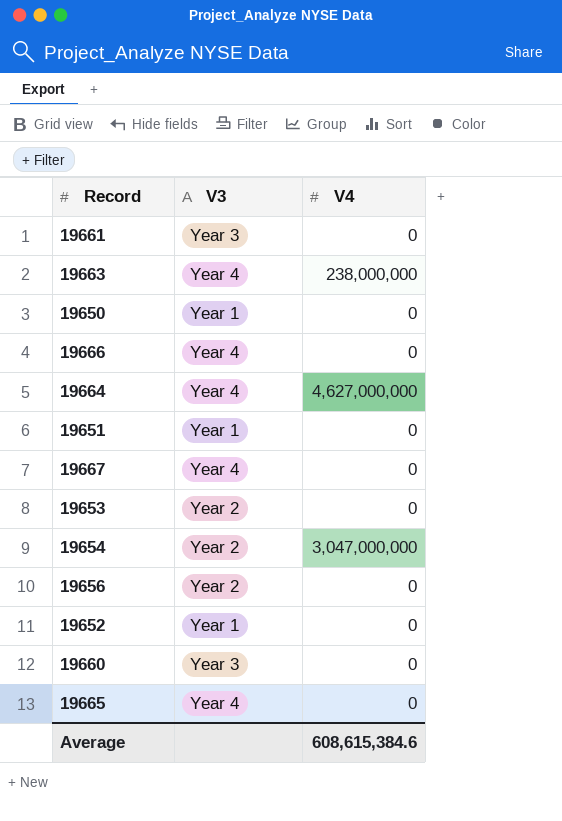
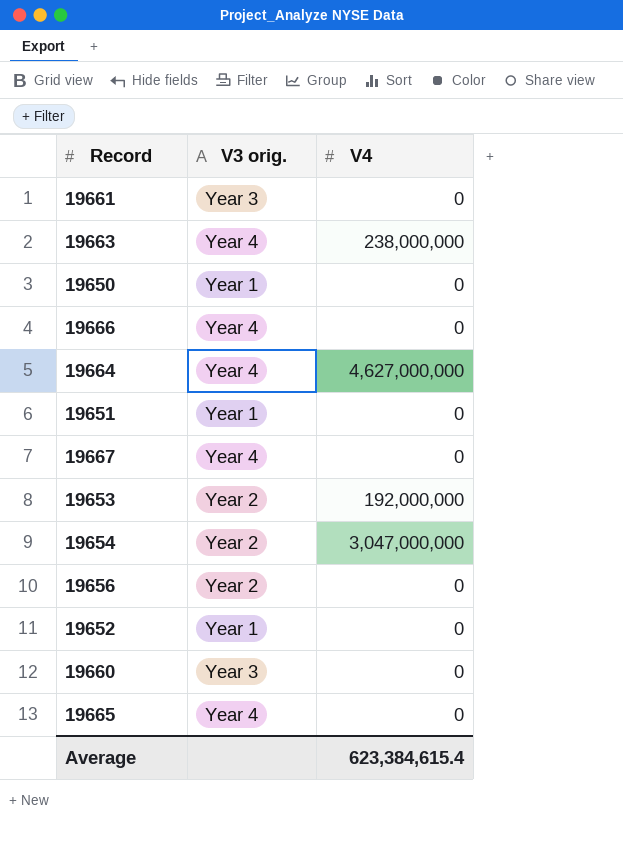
column name: V3 -> V3 orig.
19653 | V4: 0 -> 192,000,000
Average | V4: 608,615,384.6 -> 623,384,615.4

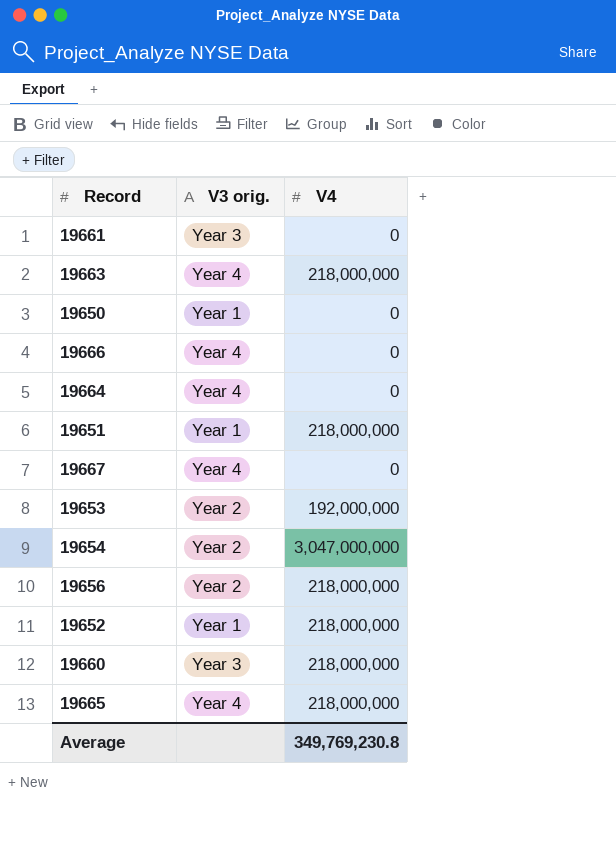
19663 | V4: 238,000,000 -> 218,000,000
19664 | V4: 4,627,000,000 -> 0
19651 | V4: 0 -> 218,000,000
19656 | V4: 0 -> 218,000,000
19652 | V4: 0 -> 218,000,000
19660 | V4: 0 -> 218,000,000
19665 | V4: 0 -> 218,000,000
Average | V4: 623,384,615.4 -> 349,769,230.8

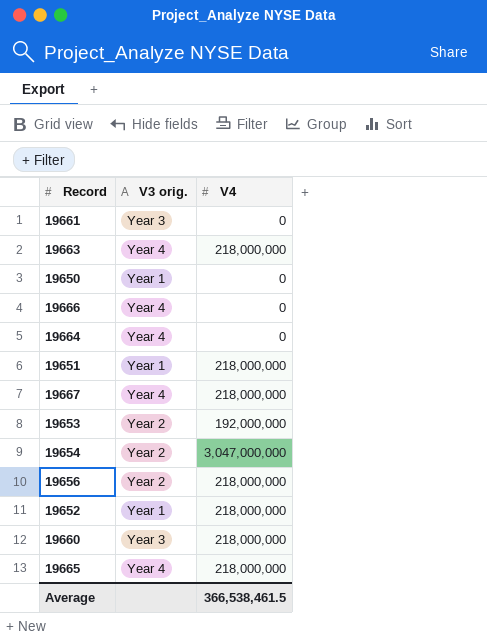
19667 | V4: 0 -> 218,000,000
Average | V4: 349,769,230.8 -> 366,538,461.5

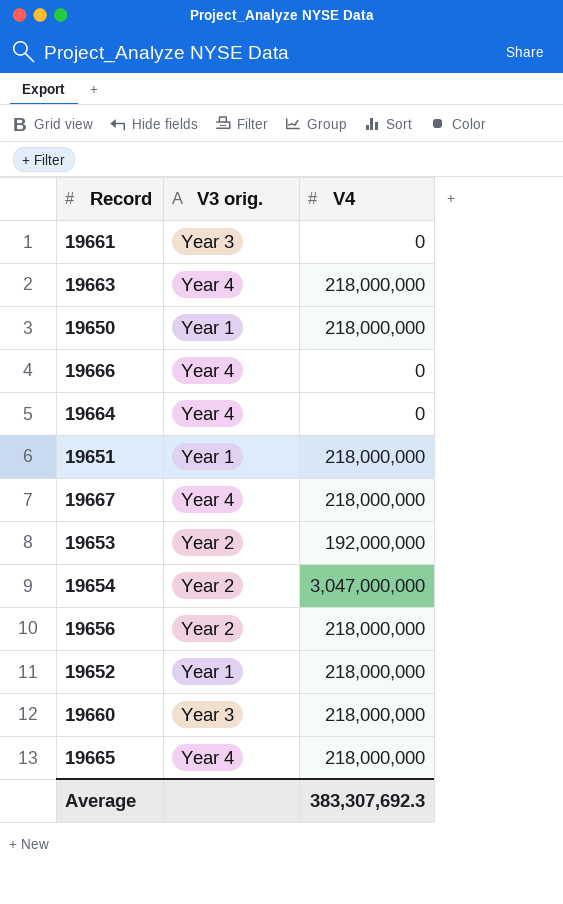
19650 | V4: 0 -> 218,000,000
Average | V4: 366,538,461.5 -> 383,307,692.3

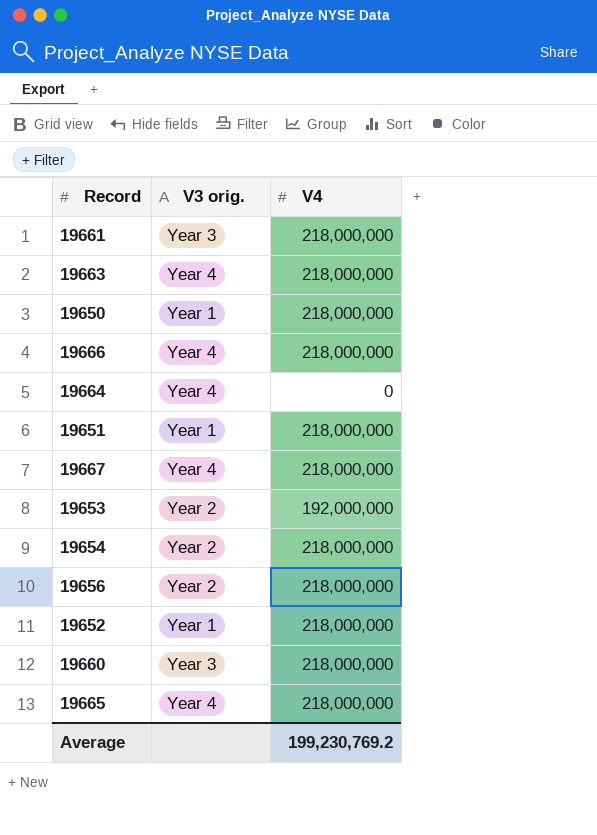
19661 | V4: 0 -> 218,000,000
19666 | V4: 0 -> 218,000,000
19654 | V4: 3,047,000,000 -> 218,000,000
Average | V4: 383,307,692.3 -> 199,230,769.2

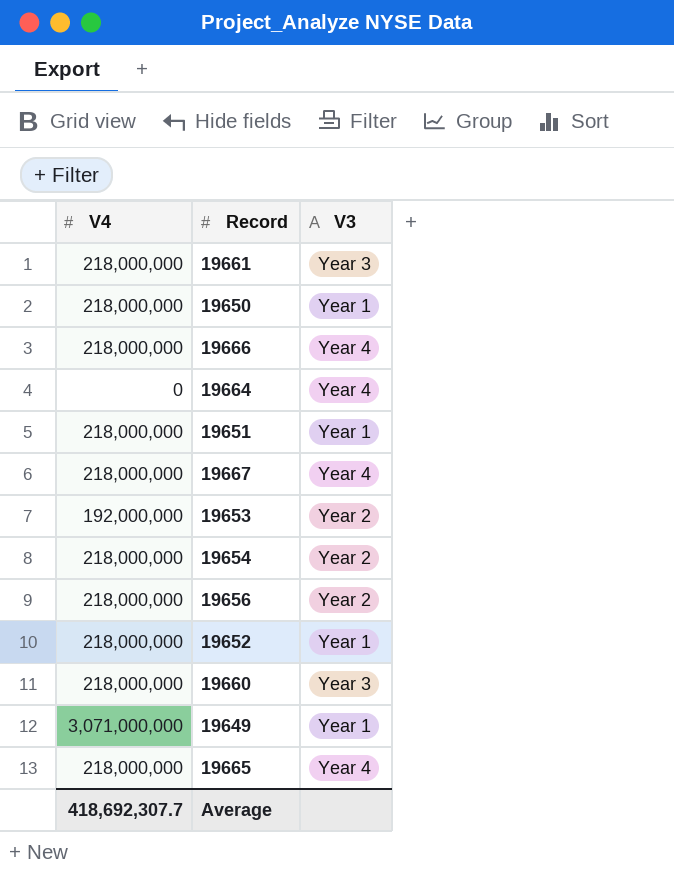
column V4 | position: 3 -> 1
column name: V3 orig. -> V3
row 19663: Year 4 | 218,000,000 -> none
row 19649: none -> 3,071,000,000 | Year 1
Average | V4: 199,230,769.2 -> 418,692,307.7

